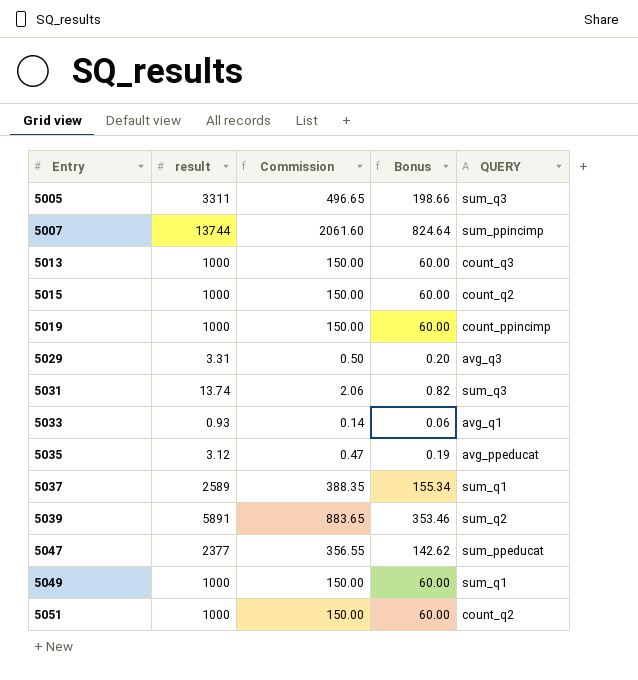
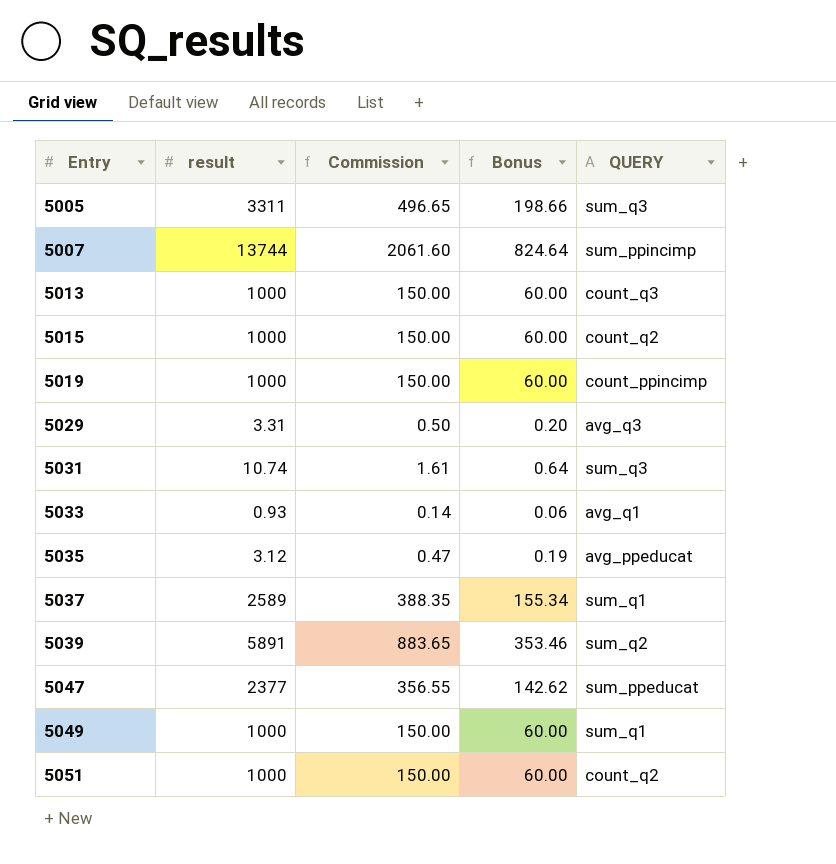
5031 | result: 13.74 -> 10.74
5031 | Commission: 2.06 -> 1.61
5031 | Bonus: 0.82 -> 0.64

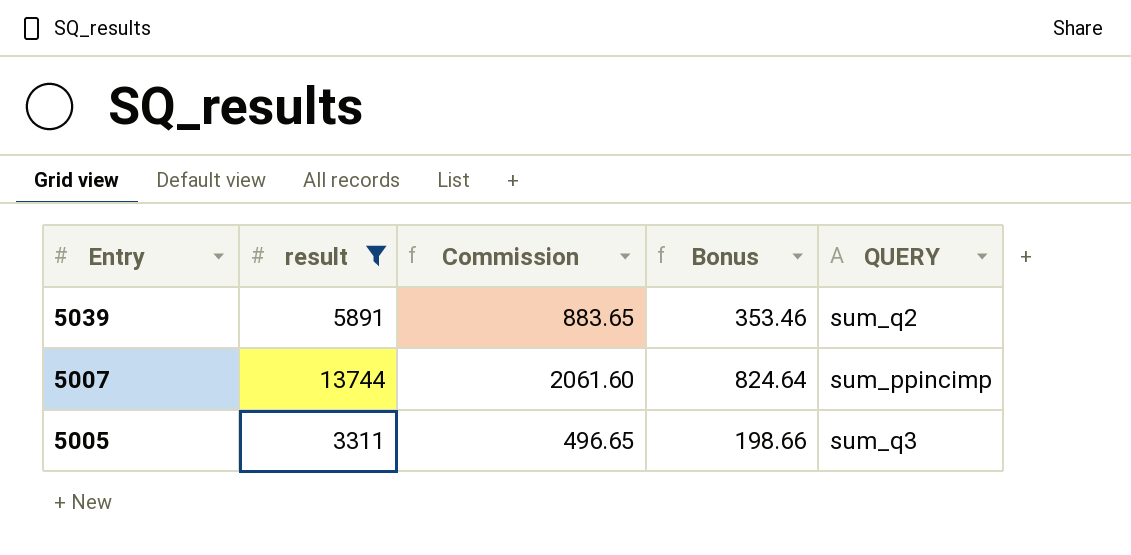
filter: none -> result >= 3311
row order: Entry ascending -> Entry descending

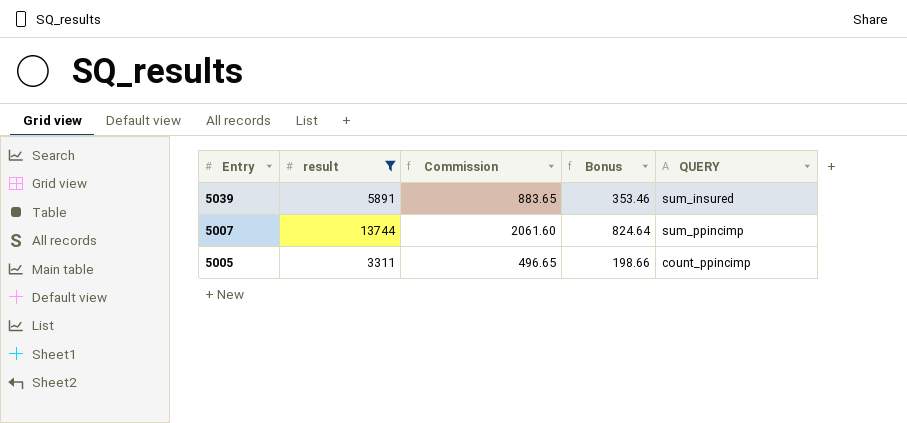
5039 | QUERY: sum_q2 -> sum_insured
5005 | QUERY: sum_q3 -> count_ppincimp

